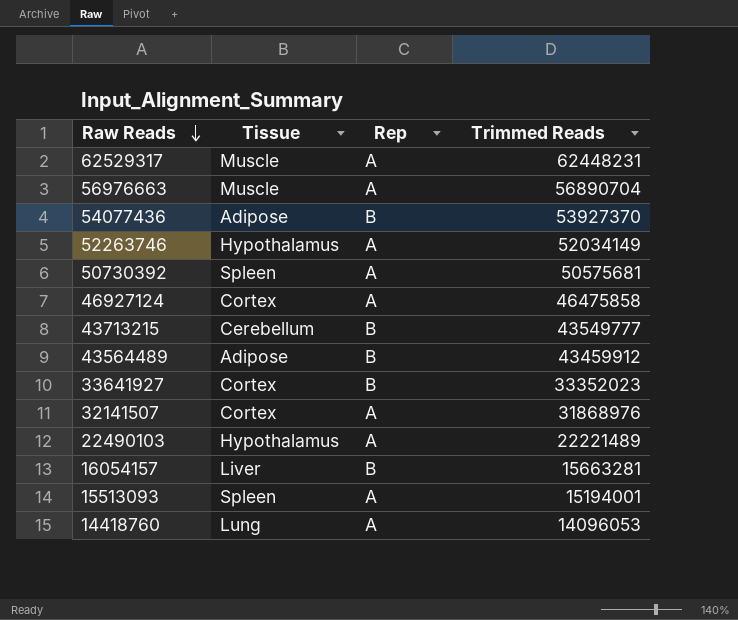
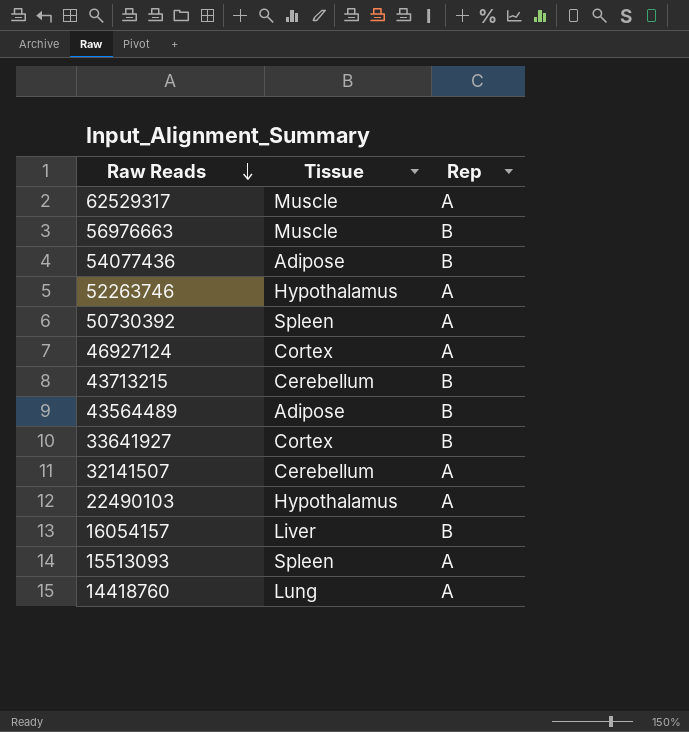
column Trimmed Reads | position: 4 -> none
56976663 | Rep: A -> B
32141507 | Tissue: Cortex -> Cerebellum

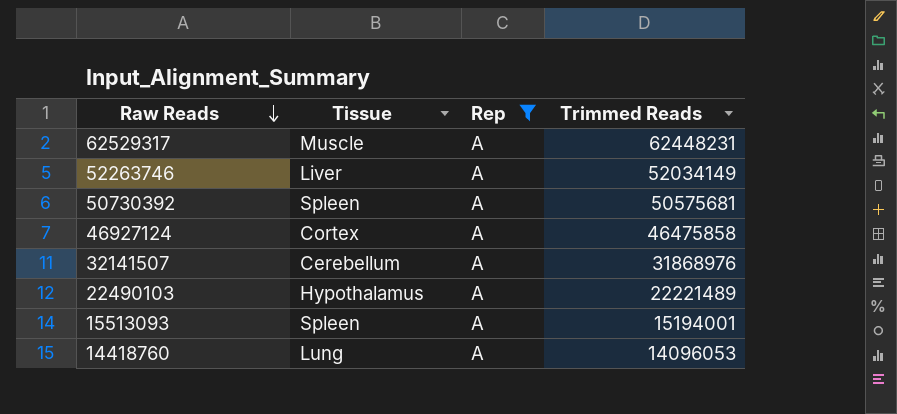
filter: none -> Rep = A
column Trimmed Reads | position: none -> 4
52263746 | Tissue: Hypothalamus -> Liver

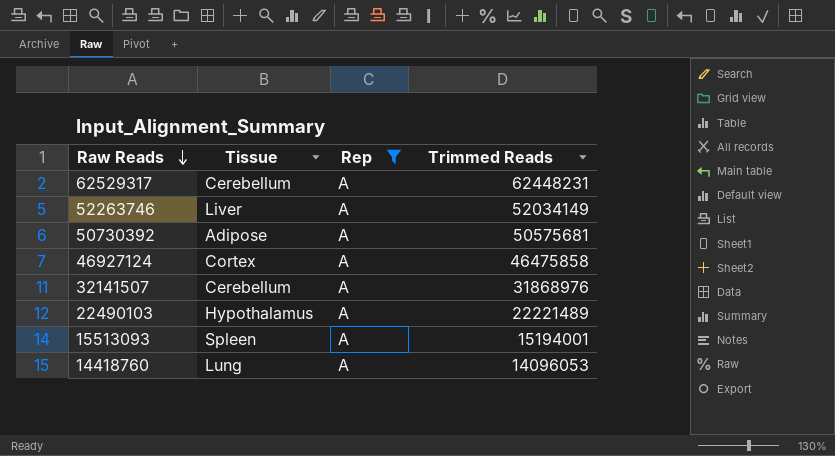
62529317 | Tissue: Muscle -> Cerebellum
50730392 | Tissue: Spleen -> Adipose

